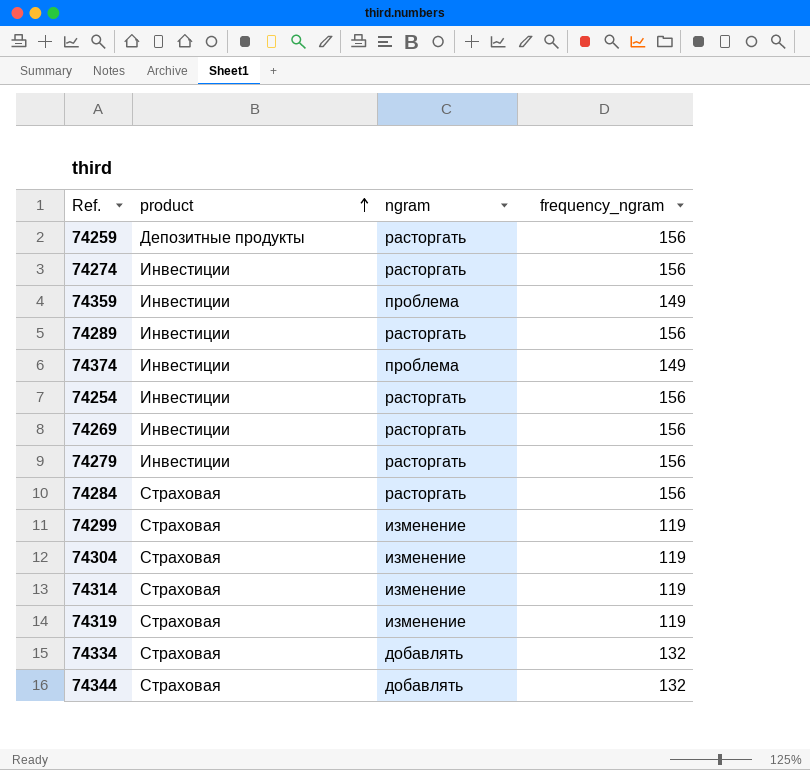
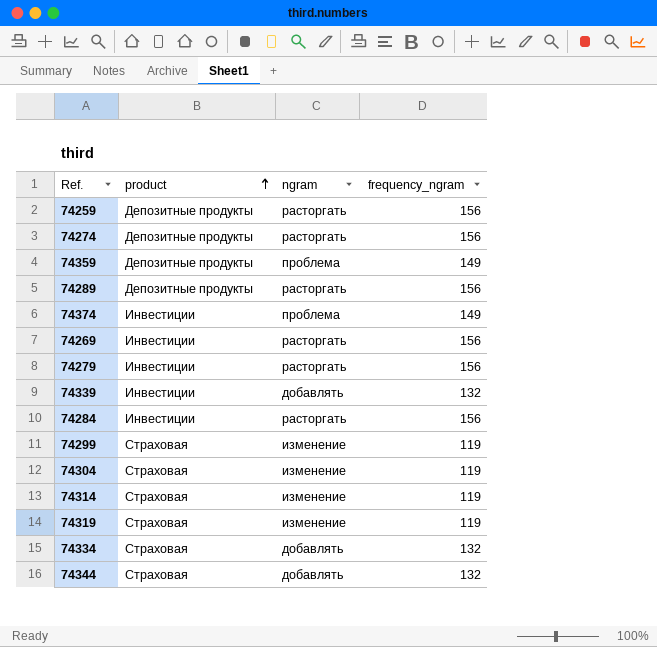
row 74254: Инвестиции | расторгать | 156 -> none
74274 | product: Инвестиции -> Депозитные продукты
74359 | product: Инвестиции -> Депозитные продукты
74289 | product: Инвестиции -> Депозитные продукты
row 74339: none -> Инвестиции | добавлять | 132
74284 | product: Страховая -> Инвестиции

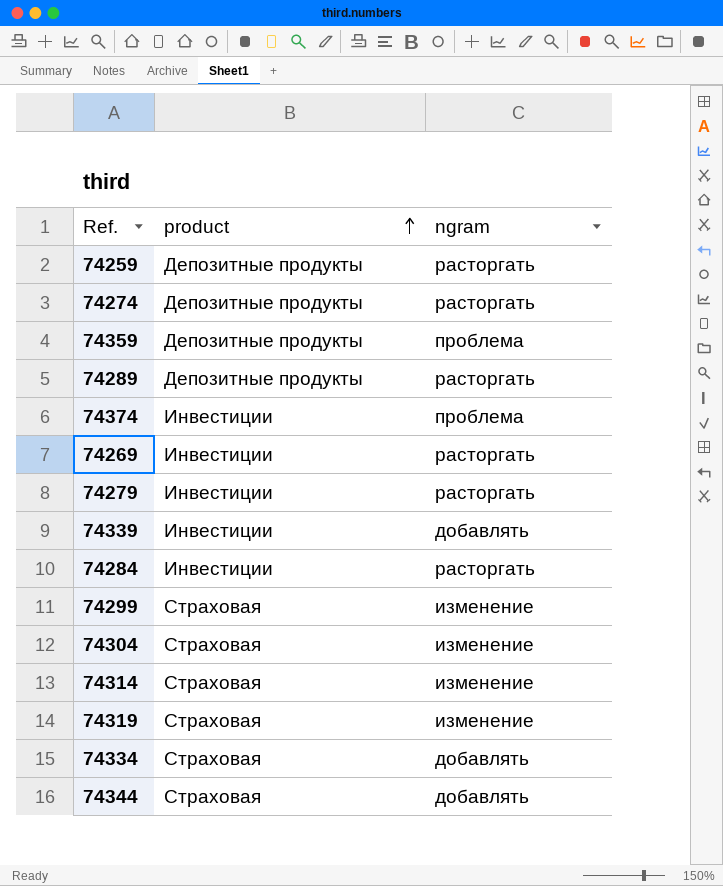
column frequency_ngram | position: 4 -> none

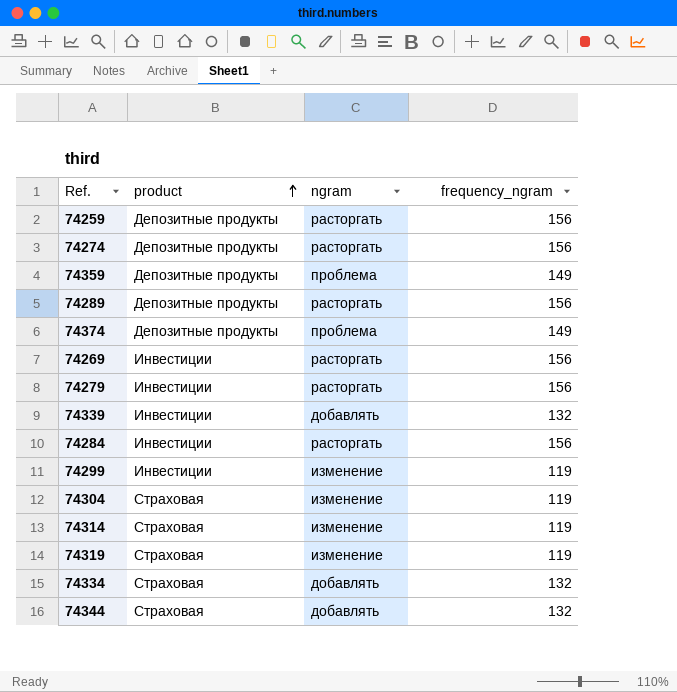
column frequency_ngram | position: none -> 4
74374 | product: Инвестиции -> Депозитные продукты
74299 | product: Страховая -> Инвестиции

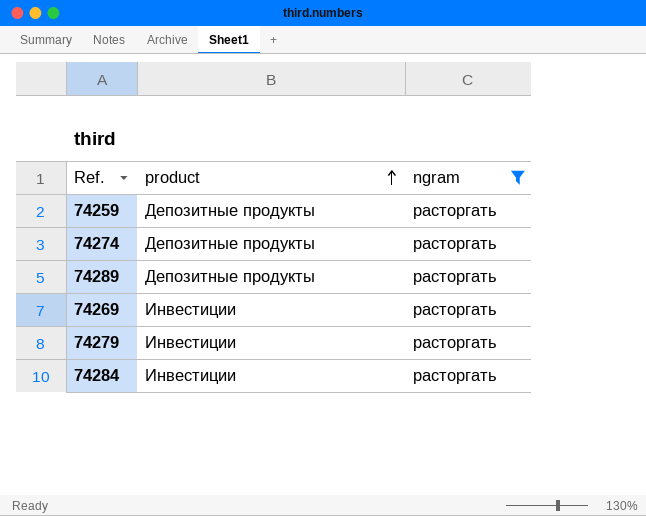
filter: none -> ngram = расторгать
column frequency_ngram | position: 4 -> none

